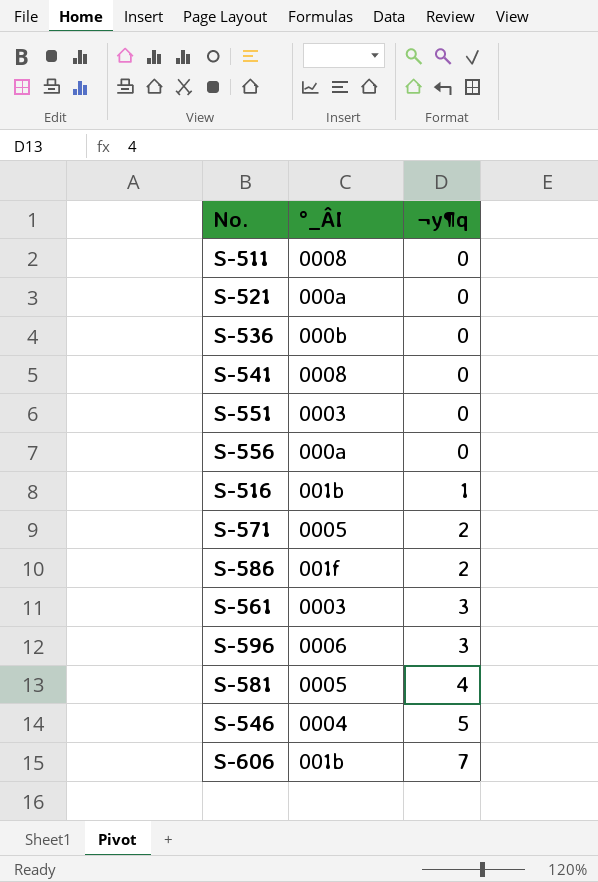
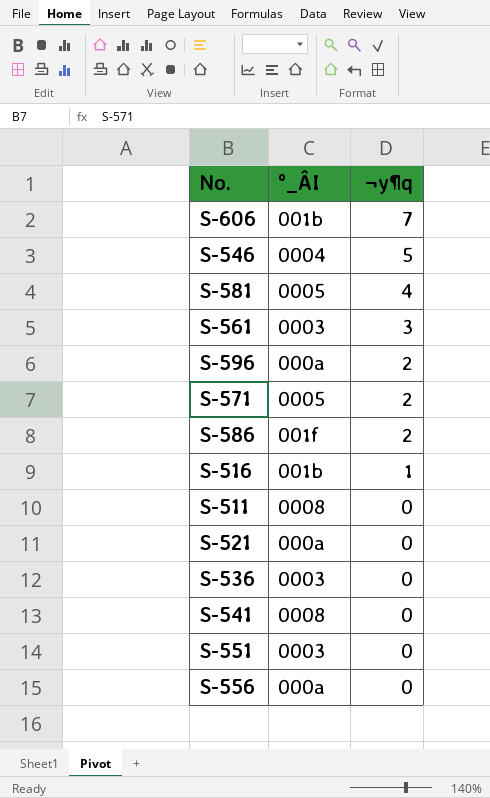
row order: ¬y¶q ascending -> ¬y¶q descending
S-596 | °_ÂI: 0006 -> 000a
S-596 | ¬y¶q: 3 -> 2
S-536 | °_ÂI: 000b -> 0003

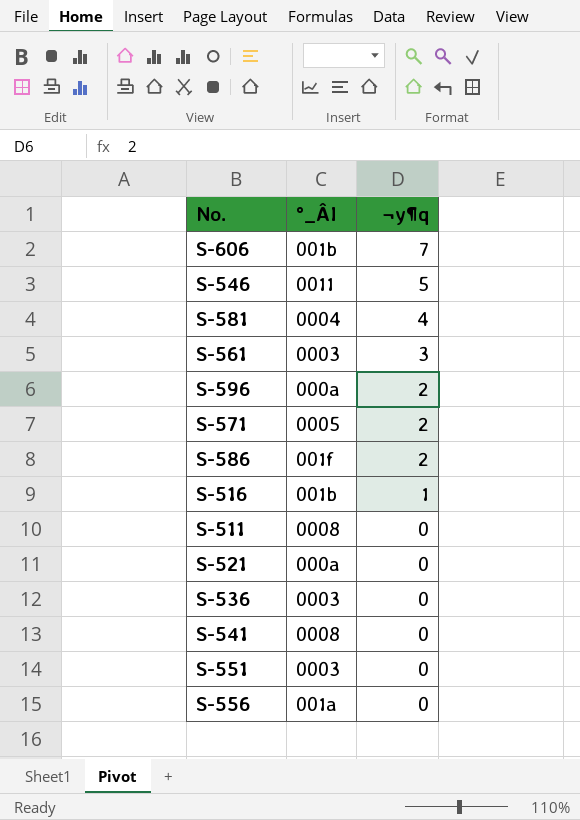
S-546 | °_ÂI: 0004 -> 0011
S-581 | °_ÂI: 0005 -> 0004
S-556 | °_ÂI: 000a -> 001a

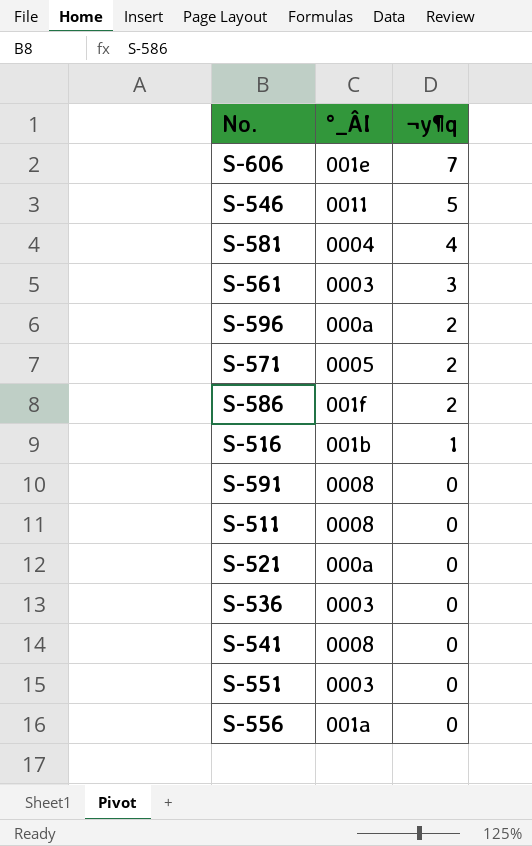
S-606 | °_ÂI: 001b -> 001e
row S-591: none -> 0008 | 0

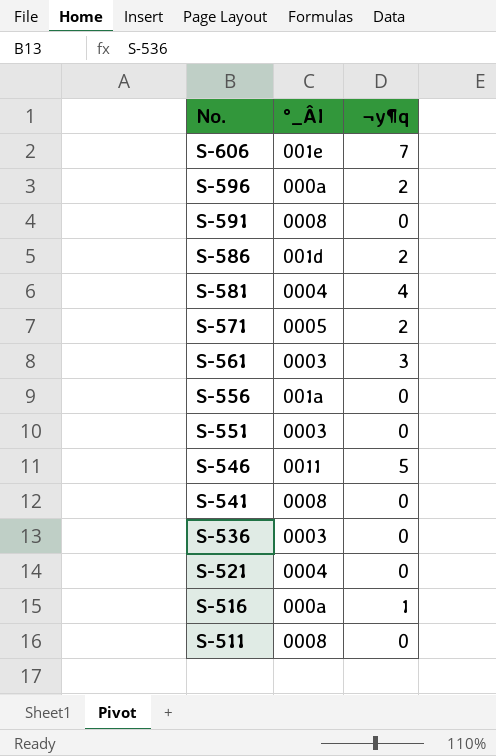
row order: ¬y¶q descending -> No. descending
S-586 | °_ÂI: 001f -> 001d
S-521 | °_ÂI: 000a -> 0004
S-516 | °_ÂI: 001b -> 000a

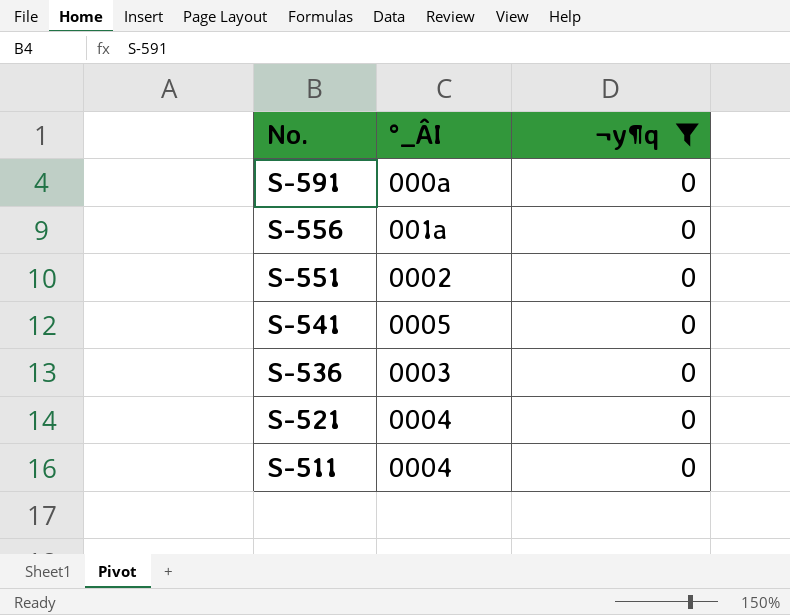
filter: none -> ¬y¶q = 0
S-591 | °_ÂI: 0008 -> 000a
S-551 | °_ÂI: 0003 -> 0002
S-541 | °_ÂI: 0008 -> 0005
S-511 | °_ÂI: 0008 -> 0004

